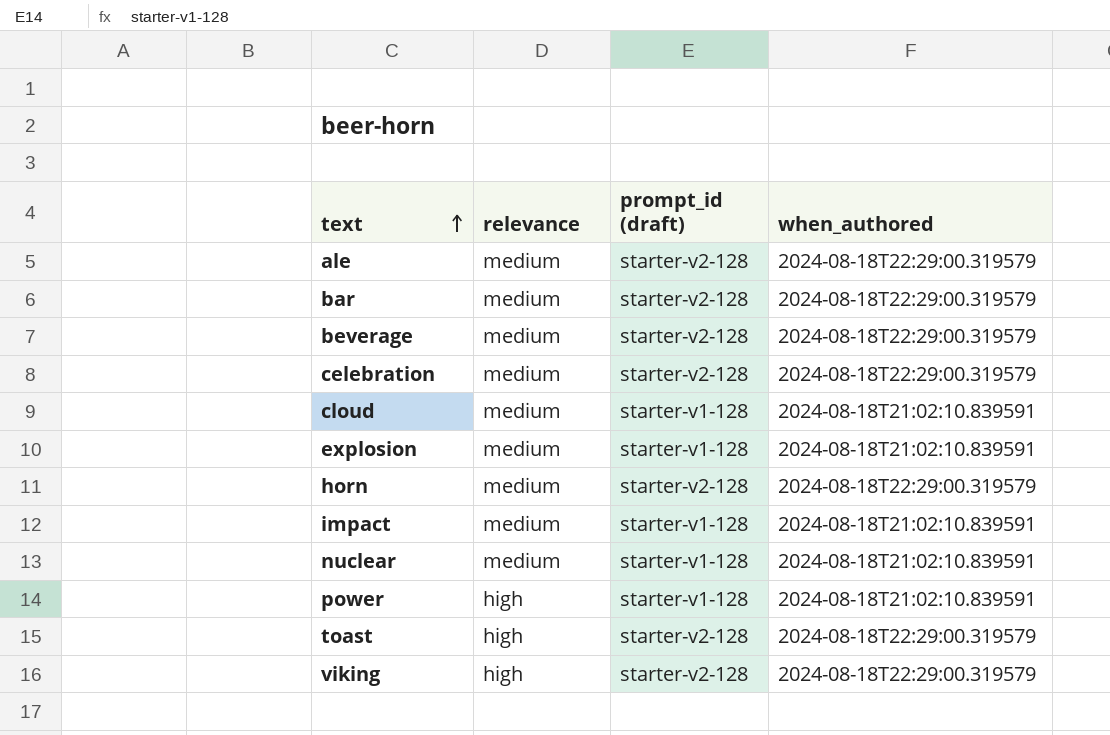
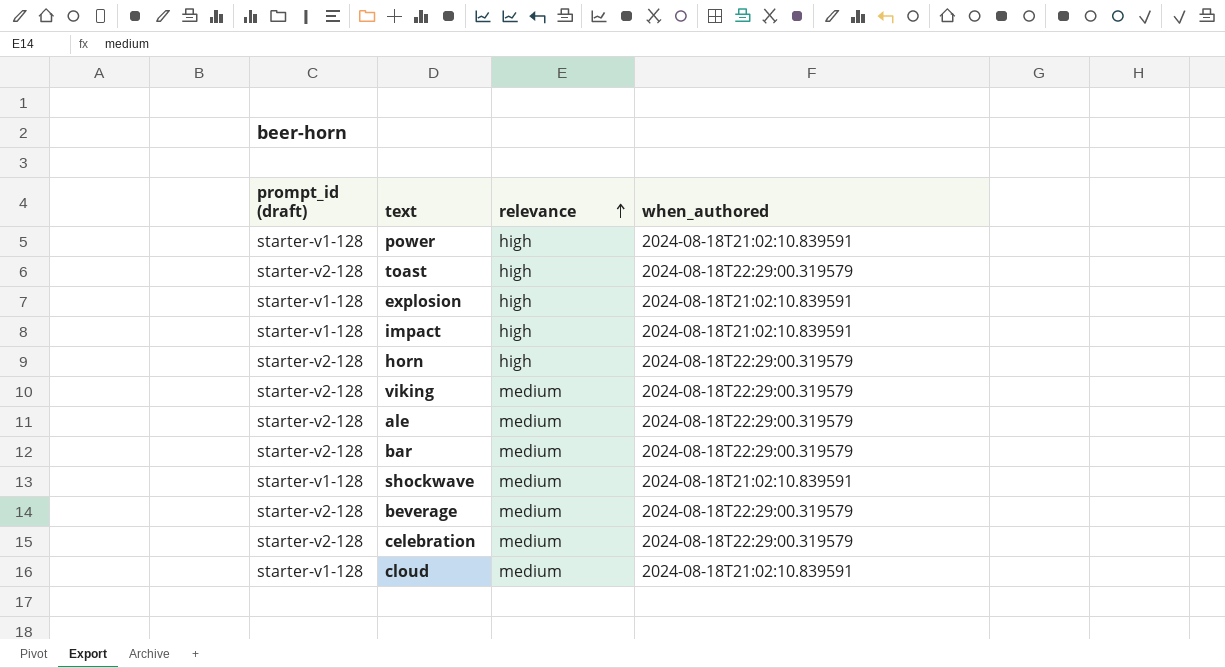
row order: text ascending -> relevance ascending
column prompt_id (draft) | position: 3 -> 1
row nuclear: medium | starter-v1-128 | 2024-08-18T21:02:10.839591 -> none
explosion | relevance: medium -> high
impact | relevance: medium -> high
horn | relevance: medium -> high
viking | relevance: high -> medium
row shockwave: none -> starter-v1-128 | medium | 2024-08-18T21:02:10.839591

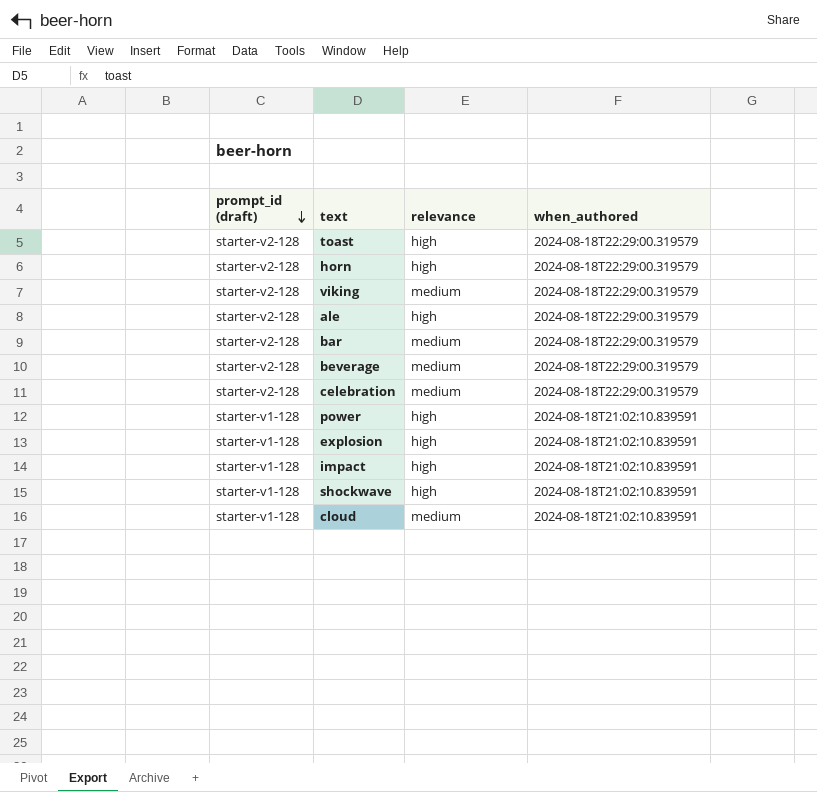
row order: relevance ascending -> prompt_id (draft) descending
ale | relevance: medium -> high
shockwave | relevance: medium -> high

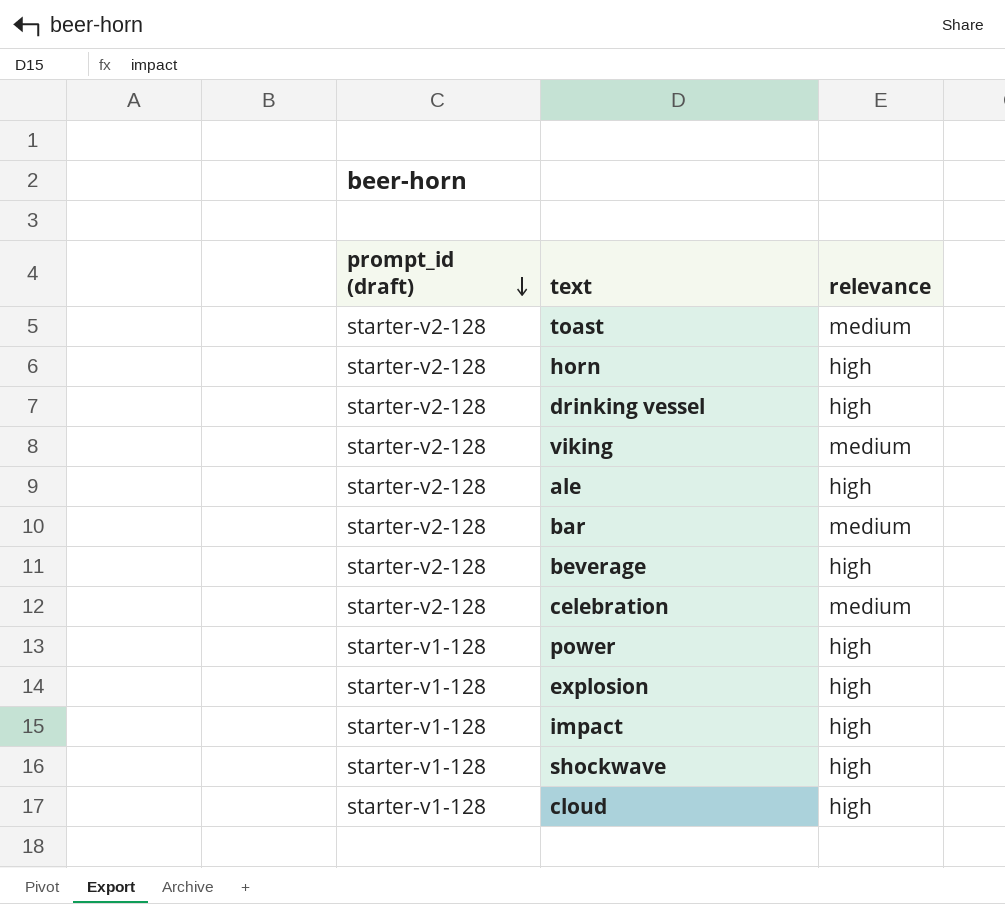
column when_authored | position: 4 -> none
toast | relevance: high -> medium
row drinking vessel: none -> starter-v2-128 | high
beverage | relevance: medium -> high
cloud | relevance: medium -> high

